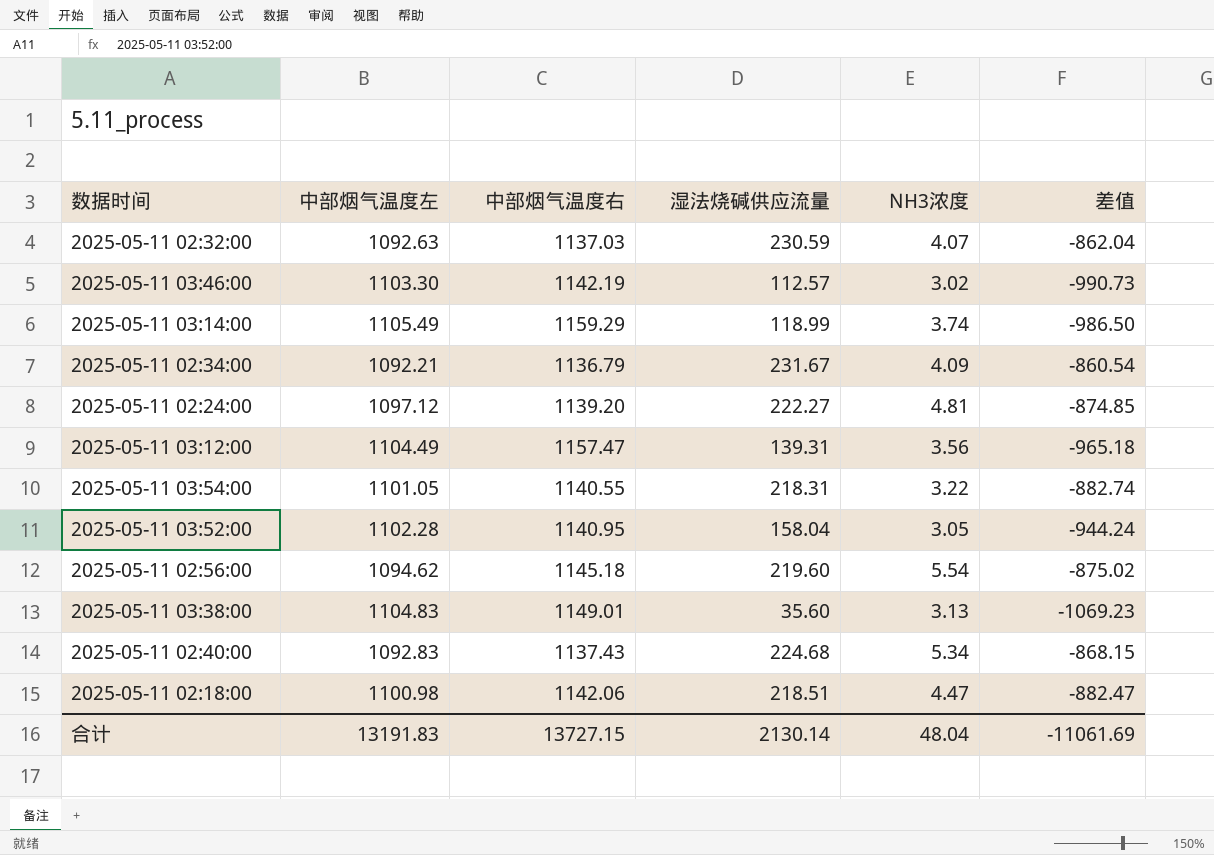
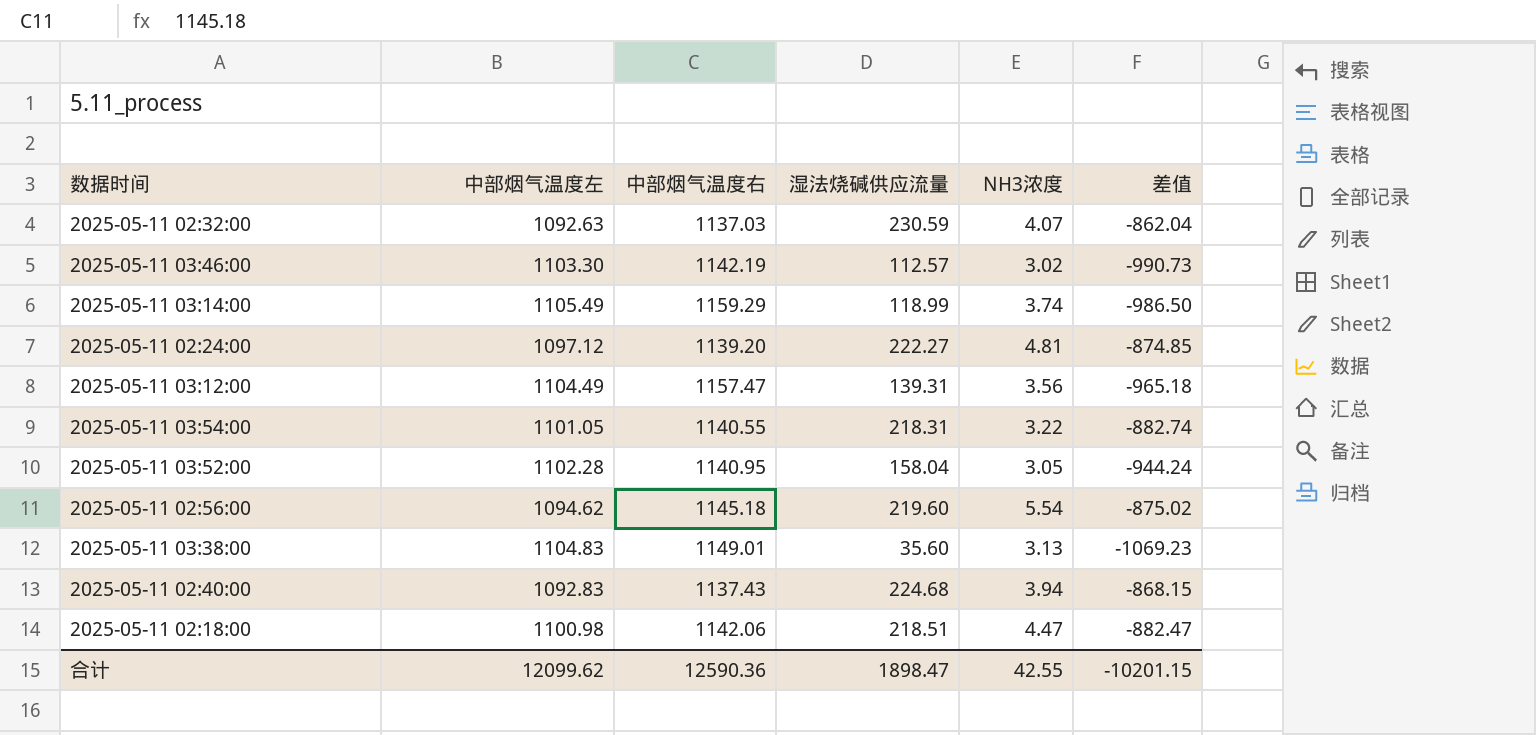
row 2025-05-11 02:34:00: 1092.21 | 1136.79 | 231.67 | 4.09 | -860.54 -> none
2025-05-11 02:40:00 | NH3浓度: 5.34 -> 3.94
合计 | 中部烟气温度左: 13191.83 -> 12099.62
合计 | 中部烟气温度右: 13727.15 -> 12590.36
合计 | 湿法烧碱供应流量: 2130.14 -> 1898.47
合计 | NH3浓度: 48.04 -> 42.55
合计 | 差值: -11061.69 -> -10201.15

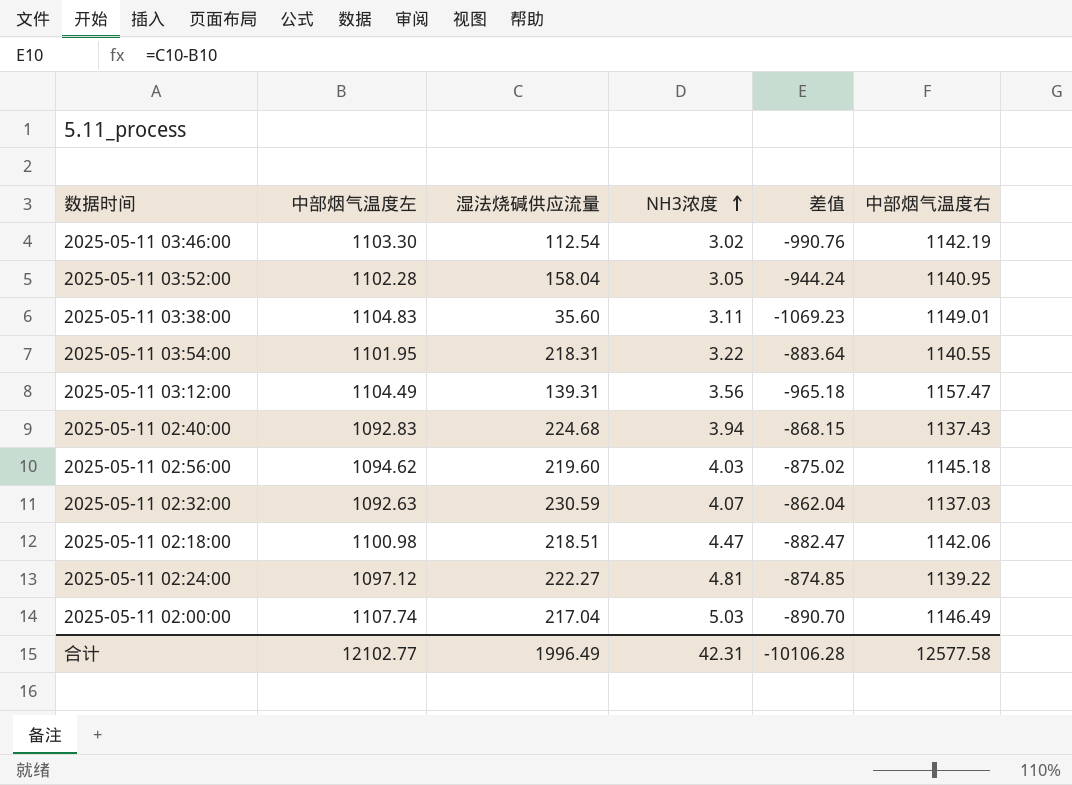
row order: none -> NH3浓度 ascending
column 中部烟气温度右 | position: 3 -> 6
row 2025-05-11 03:14:00: 1105.49 | 1159.29 | 118.99 | 3.74 | -986.50 -> none
2025-05-11 03:46:00 | 湿法烧碱供应流量: 112.57 -> 112.54
2025-05-11 03:46:00 | 差值: -990.73 -> -990.76
2025-05-11 03:38:00 | NH3浓度: 3.13 -> 3.11
2025-05-11 03:54:00 | 中部烟气温度左: 1101.05 -> 1101.95
2025-05-11 03:54:00 | 差值: -882.74 -> -883.64
2025-05-11 02:56:00 | NH3浓度: 5.54 -> 4.03
2025-05-11 02:24:00 | 中部烟气温度右: 1139.20 -> 1139.22
row 2025-05-11 02:00:00: none -> 1107.74 | 217.04 | 5.03 | -890.70 | 1146.49
合计 | 中部烟气温度左: 12099.62 -> 12102.77
合计 | 湿法烧碱供应流量: 1898.47 -> 1996.49
合计 | NH3浓度: 42.55 -> 42.31
合计 | 差值: -10201.15 -> -10106.28
合计 | 中部烟气温度右: 12590.36 -> 12577.58

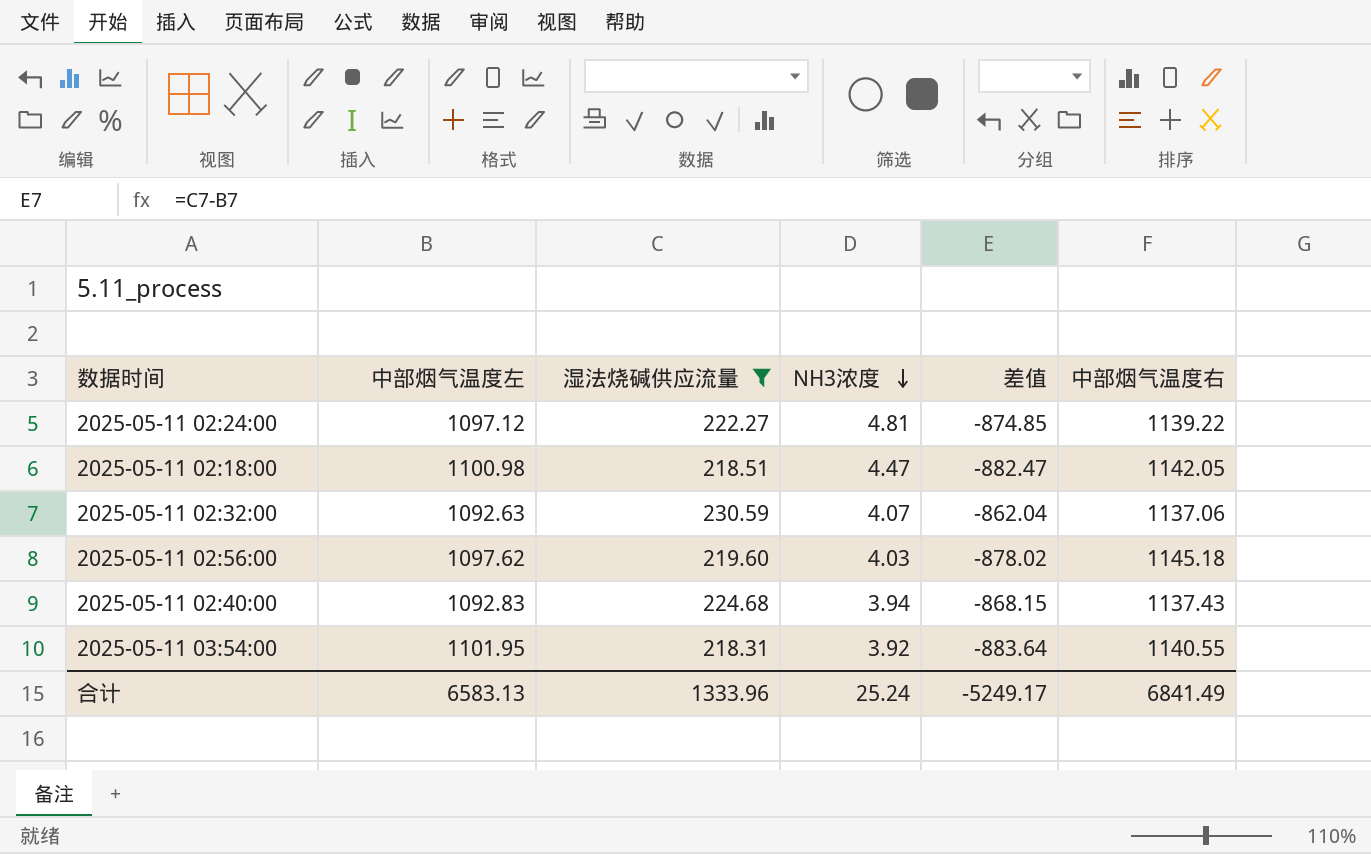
filter: none -> 湿法烧碱供应流量 >= 218.31
row order: NH3浓度 ascending -> NH3浓度 descending
2025-05-11 02:18:00 | 中部烟气温度右: 1142.06 -> 1142.05
2025-05-11 02:32:00 | 中部烟气温度右: 1137.03 -> 1137.06
2025-05-11 02:56:00 | 中部烟气温度左: 1094.62 -> 1097.62
2025-05-11 02:56:00 | 差值: -875.02 -> -878.02
2025-05-11 03:54:00 | NH3浓度: 3.22 -> 3.92
合计 | 中部烟气温度左: 12102.77 -> 6583.13
合计 | 湿法烧碱供应流量: 1996.49 -> 1333.96
合计 | NH3浓度: 42.31 -> 25.24
合计 | 差值: -10106.28 -> -5249.17
合计 | 中部烟气温度右: 12577.58 -> 6841.49

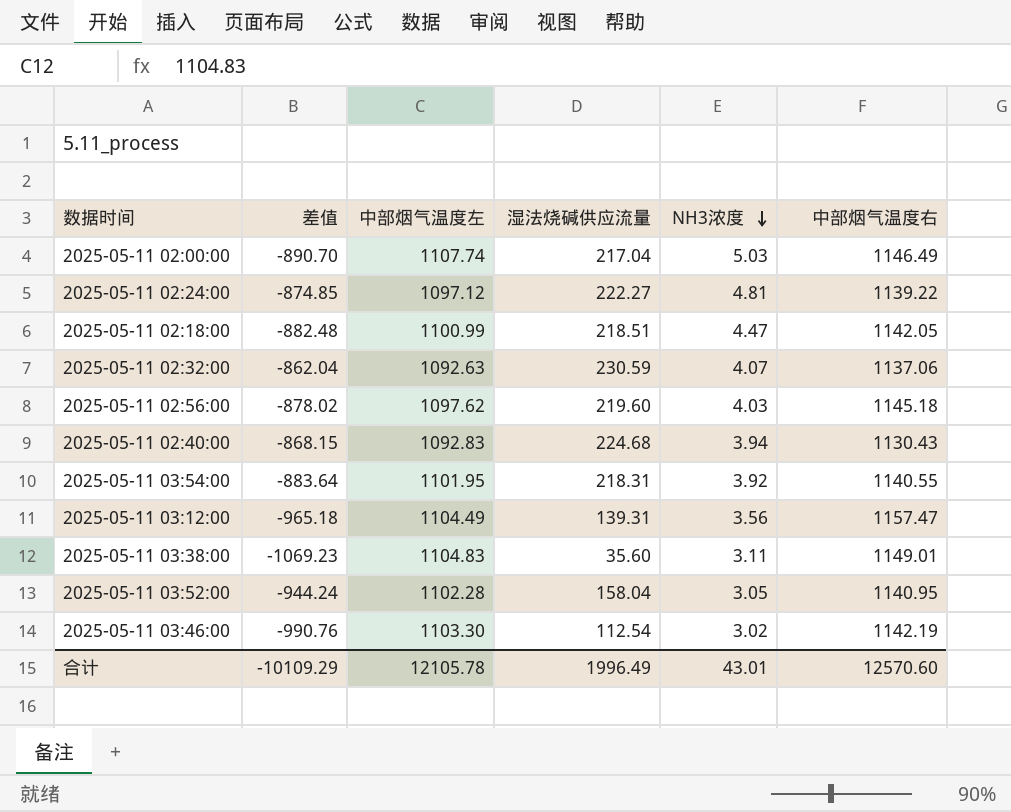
filter: 湿法烧碱供应流量 >= 218.31 -> none
column 差值 | position: 5 -> 2
2025-05-11 02:18:00 | 差值: -882.47 -> -882.48
2025-05-11 02:18:00 | 中部烟气温度左: 1100.98 -> 1100.99
2025-05-11 02:40:00 | 中部烟气温度右: 1137.43 -> 1130.43
合计 | 差值: -5249.17 -> -10109.29
合计 | 中部烟气温度左: 6583.13 -> 12105.78
合计 | 湿法烧碱供应流量: 1333.96 -> 1996.49
合计 | NH3浓度: 25.24 -> 43.01
合计 | 中部烟气温度右: 6841.49 -> 12570.60

